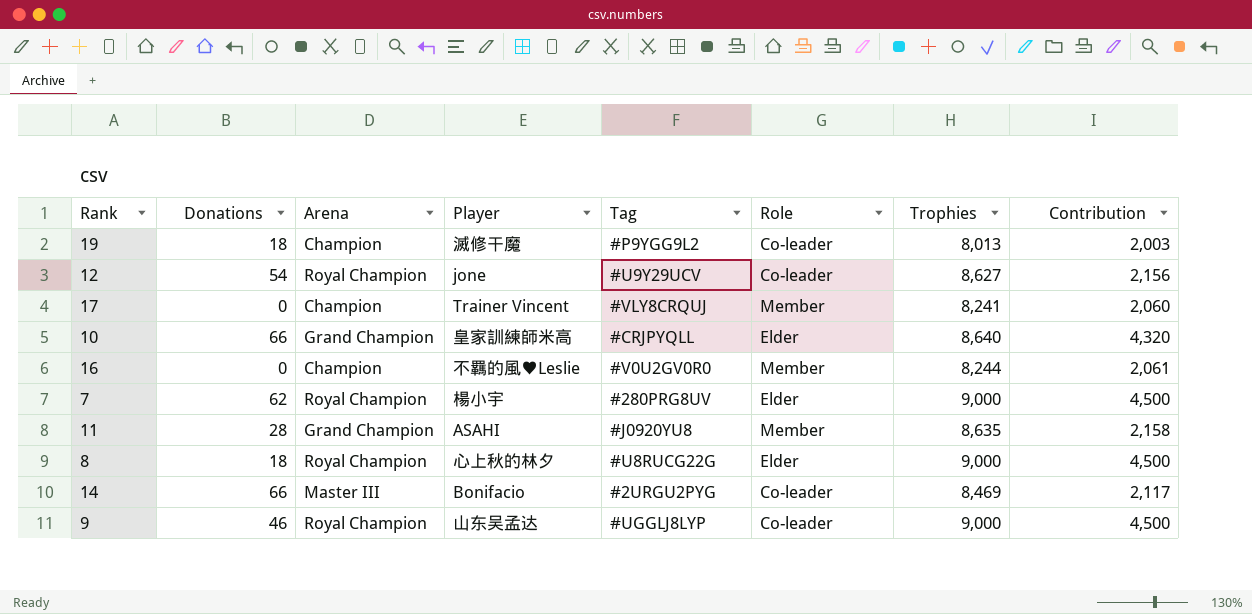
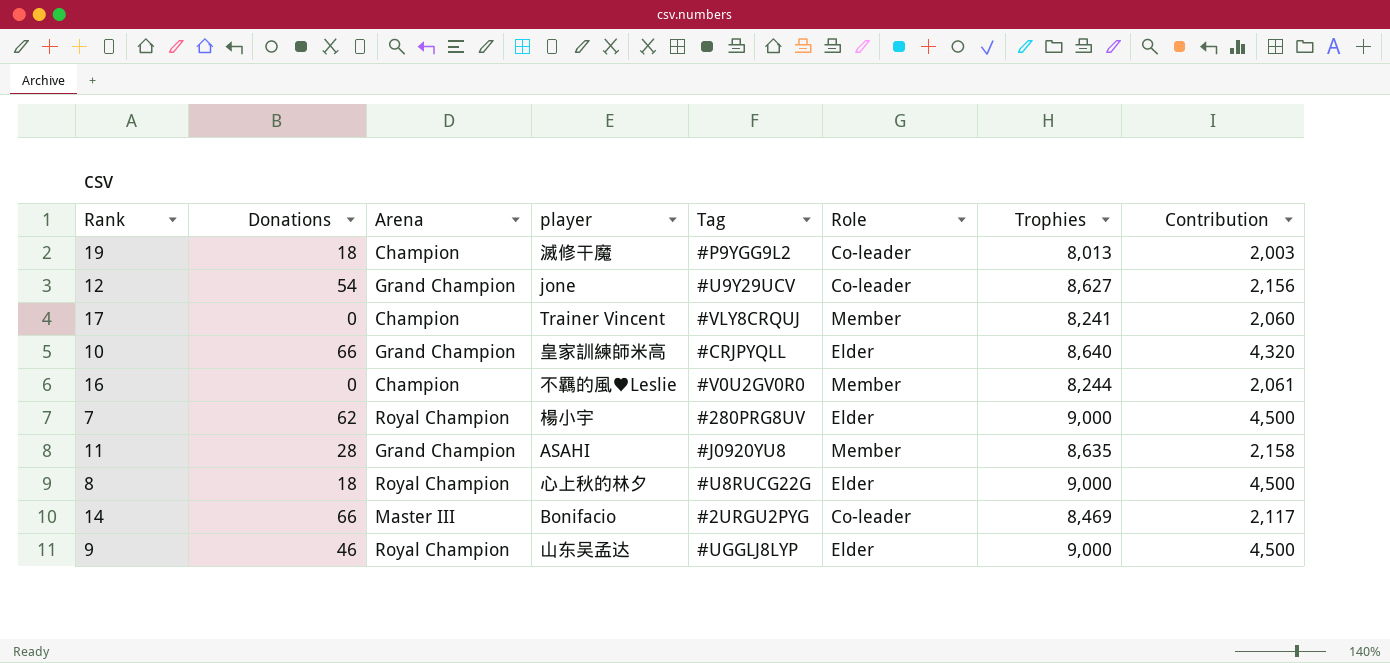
column name: Player -> player
12 | Arena: Royal Champion -> Grand Champion
9 | Role: Co-leader -> Elder

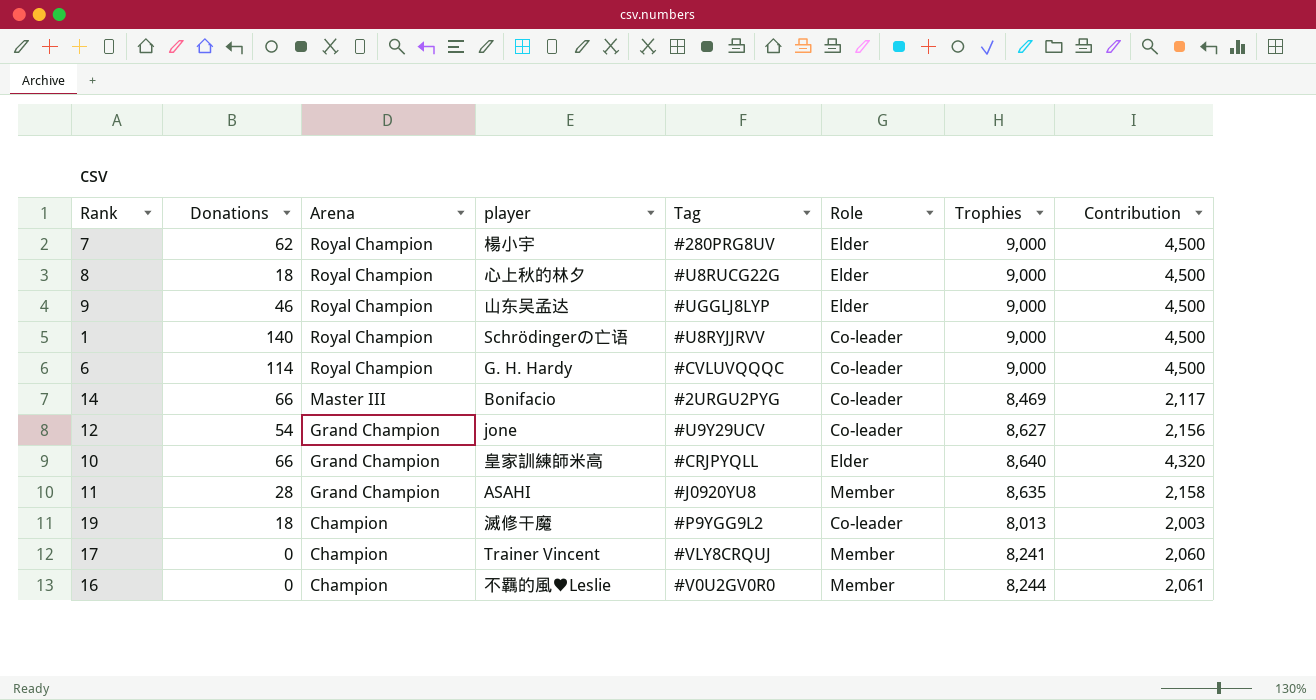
row order: none -> Arena descending
row 1: none -> 140 | Royal Champion | Schrödingerの亡语 | #U8RYJJRVV | Co-leader | 9,000 | 4,500
row 6: none -> 114 | Royal Champion | G. H. Hardy | #CVLUVQQQC | Co-leader | 9,000 | 4,500

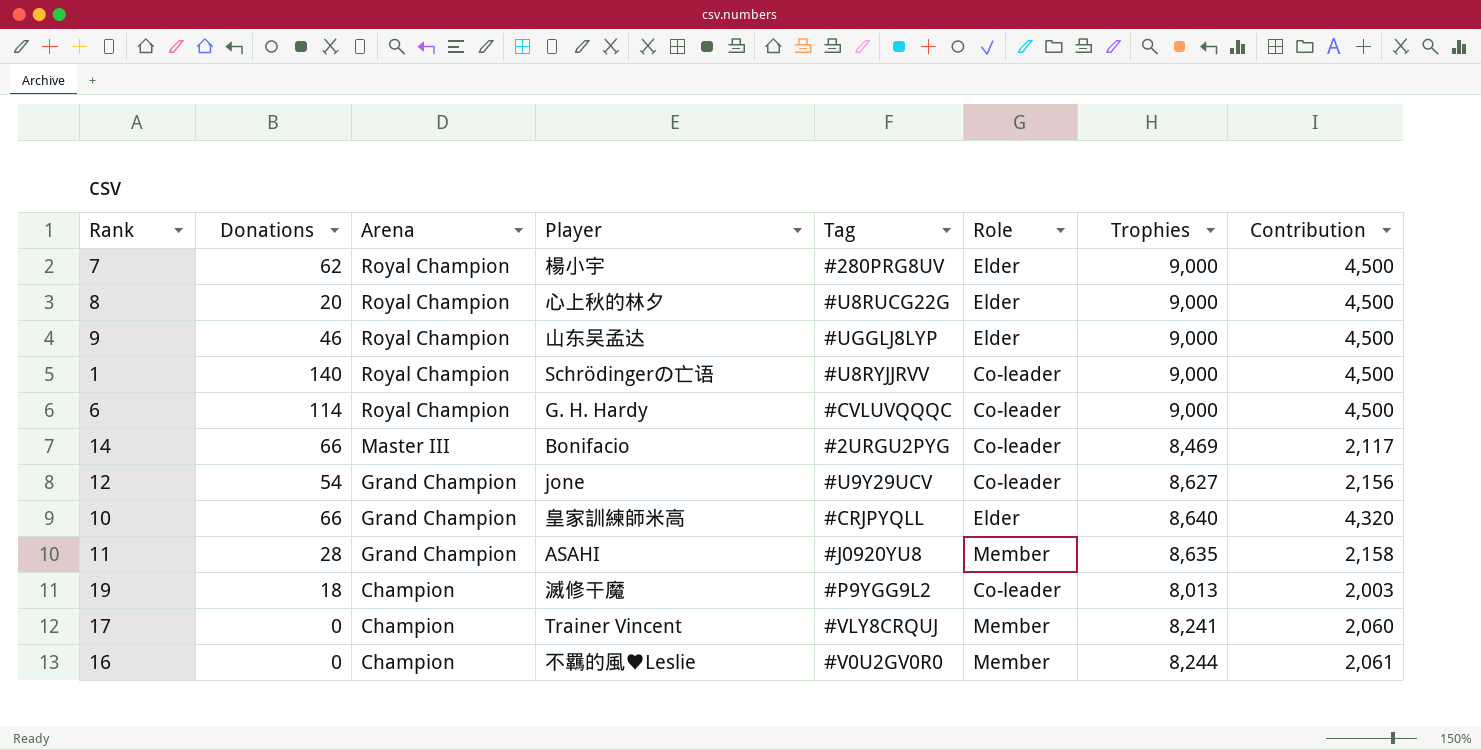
column name: player -> Player
8 | Donations: 18 -> 20

